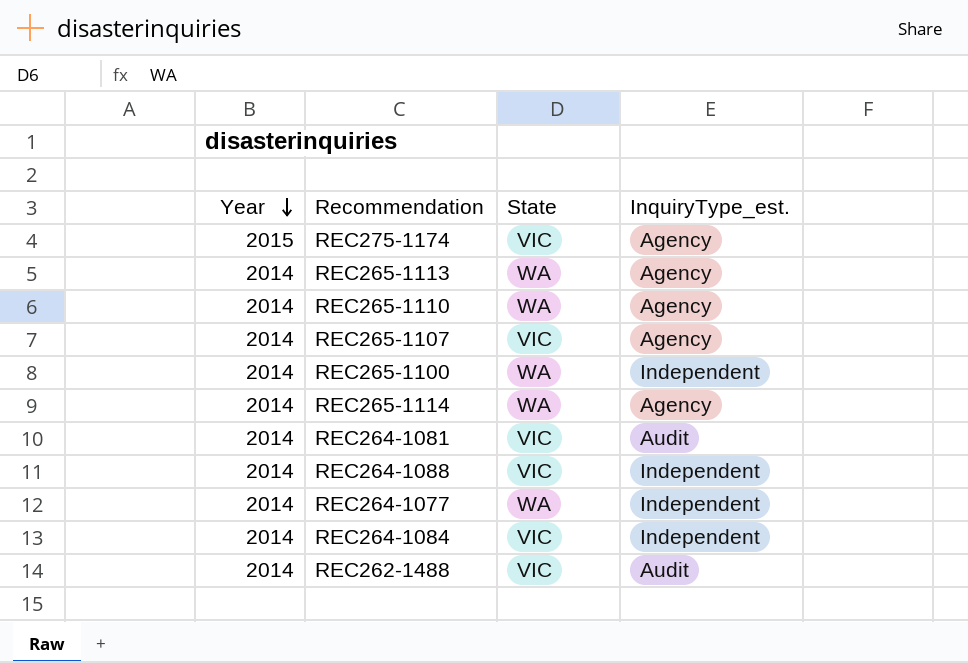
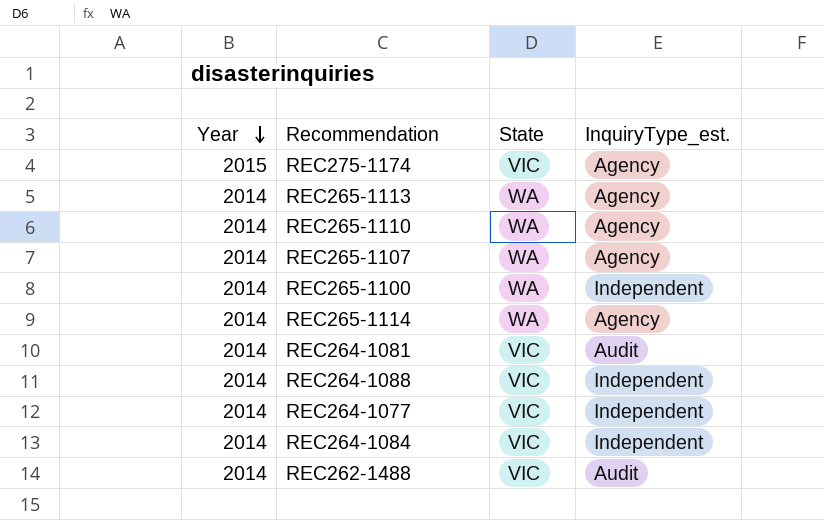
REC265-1107 | State: VIC -> WA
REC264-1077 | State: WA -> VIC

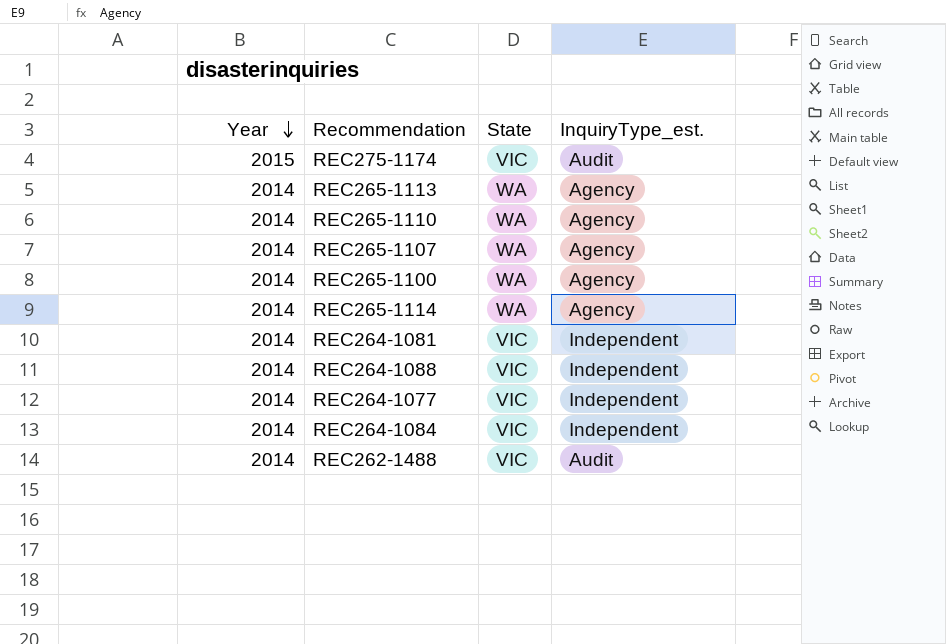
REC275-1174 | InquiryType_est.: Agency -> Audit
REC265-1100 | InquiryType_est.: Independent -> Agency
REC264-1081 | InquiryType_est.: Audit -> Independent

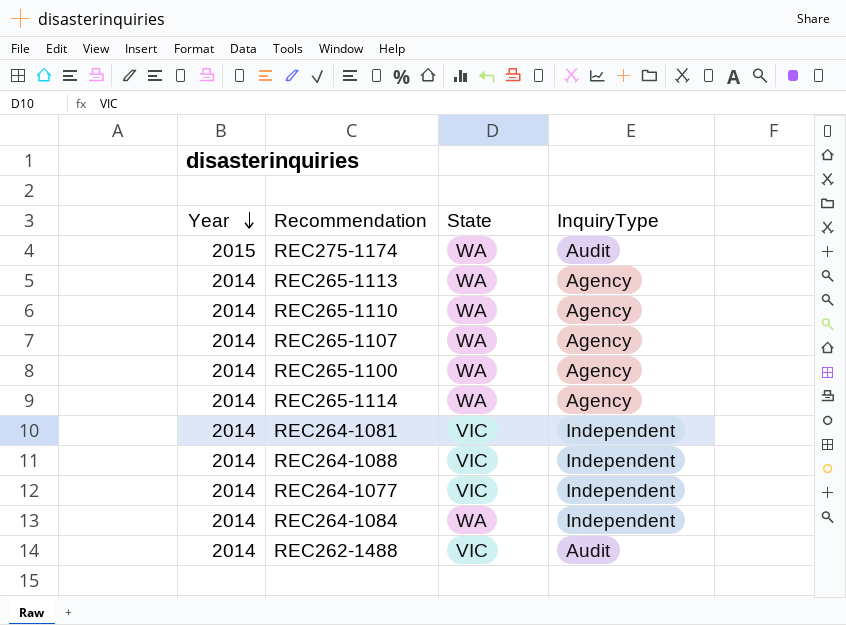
column name: InquiryType_est. -> InquiryType
REC275-1174 | State: VIC -> WA
REC264-1084 | State: VIC -> WA

